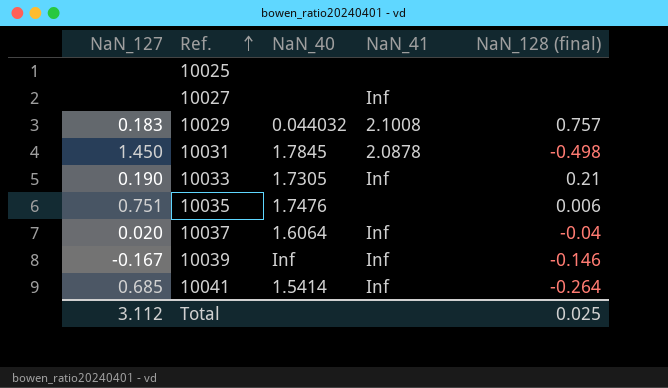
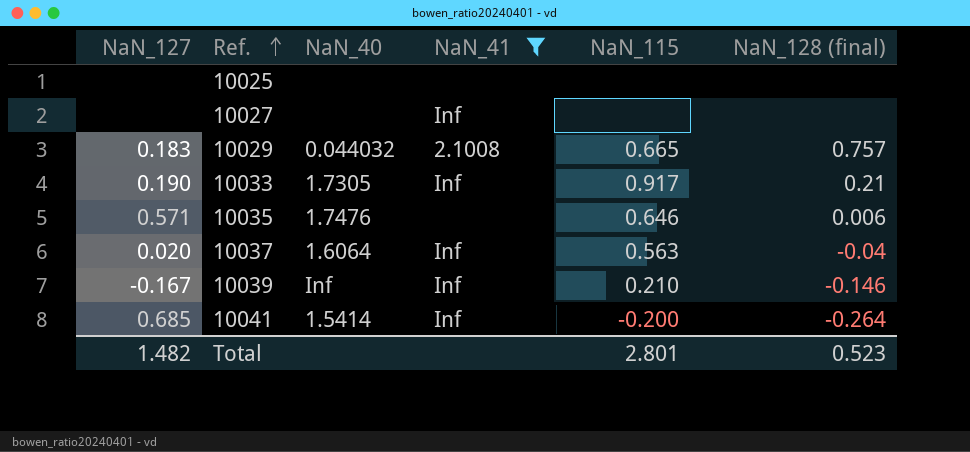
filter: none -> NaN_41 != 2.0878
column NaN_115 | position: none -> 5
10035 | NaN_127: 0.751 -> 0.571
Total | NaN_127: 3.112 -> 1.482
Total | NaN_128 (final): 0.025 -> 0.523

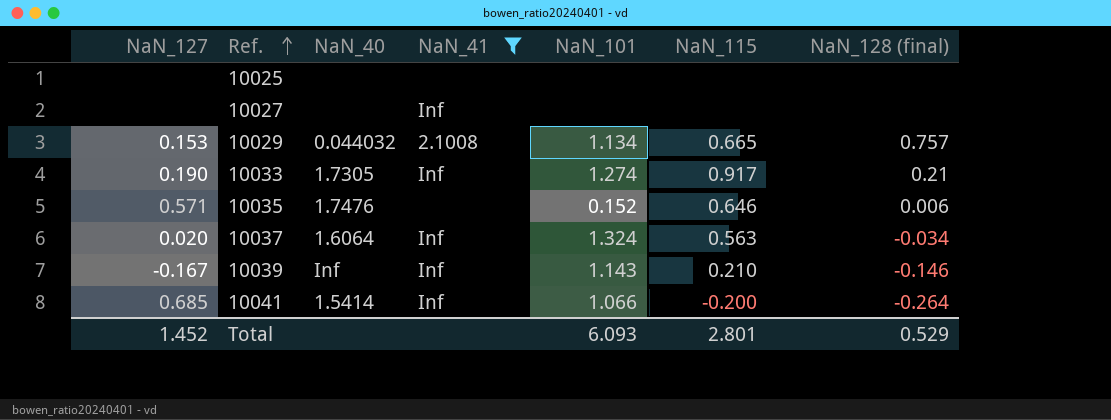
column NaN_101 | position: none -> 5
10029 | NaN_127: 0.183 -> 0.153
10037 | NaN_128 (final): -0.04 -> -0.034
Total | NaN_127: 1.482 -> 1.452
Total | NaN_128 (final): 0.523 -> 0.529

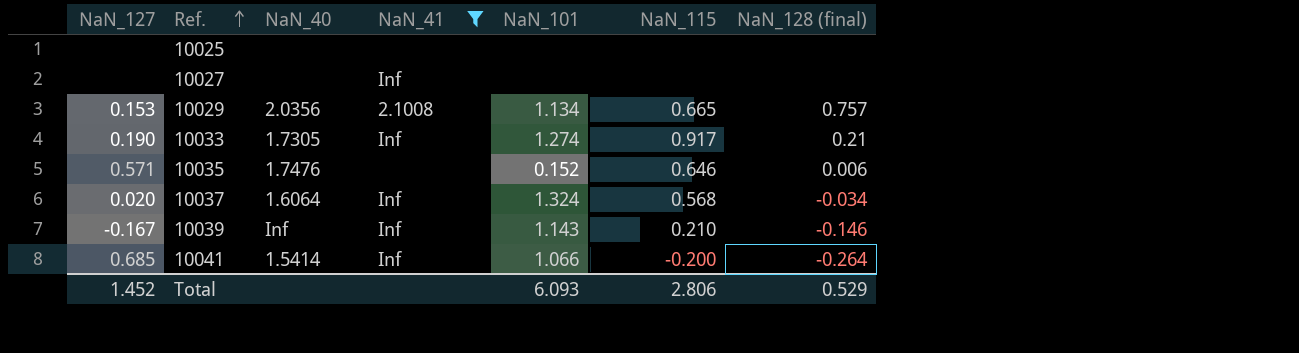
10029 | NaN_40: 0.044032 -> 2.0356
10037 | NaN_115: 0.563 -> 0.568
Total | NaN_115: 2.801 -> 2.806

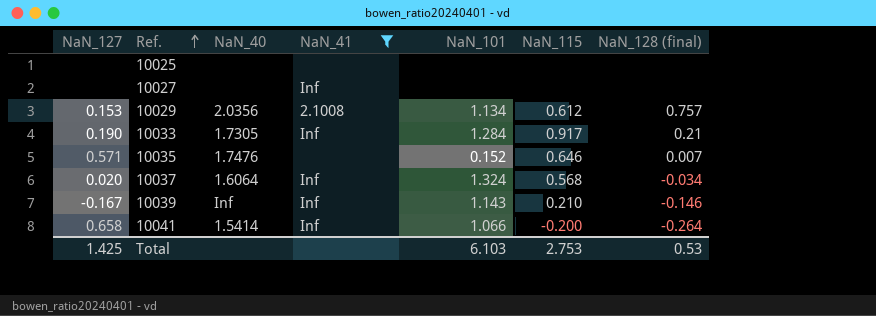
10029 | NaN_115: 0.665 -> 0.612
10033 | NaN_101: 1.274 -> 1.284
10035 | NaN_128 (final): 0.006 -> 0.007
10041 | NaN_127: 0.685 -> 0.658
Total | NaN_127: 1.452 -> 1.425
Total | NaN_101: 6.093 -> 6.103
Total | NaN_115: 2.806 -> 2.753
Total | NaN_128 (final): 0.529 -> 0.53

